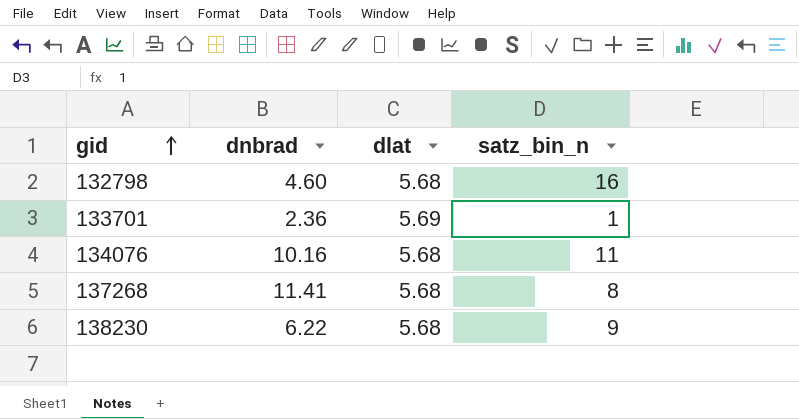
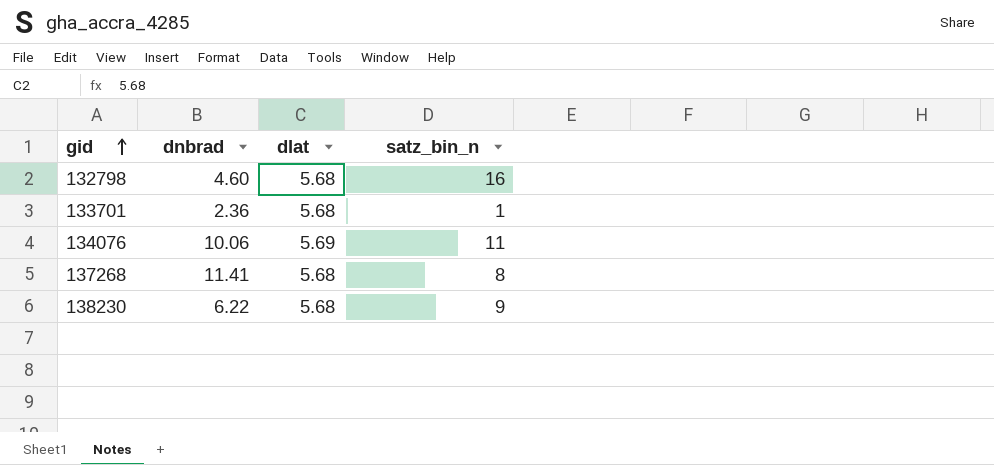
133701 | dlat: 5.69 -> 5.68
134076 | dnbrad: 10.16 -> 10.06
134076 | dlat: 5.68 -> 5.69

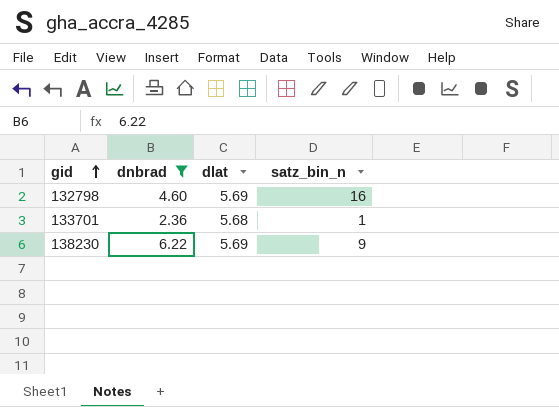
filter: none -> dnbrad <= 6.22
132798 | dlat: 5.68 -> 5.69
138230 | dlat: 5.68 -> 5.69

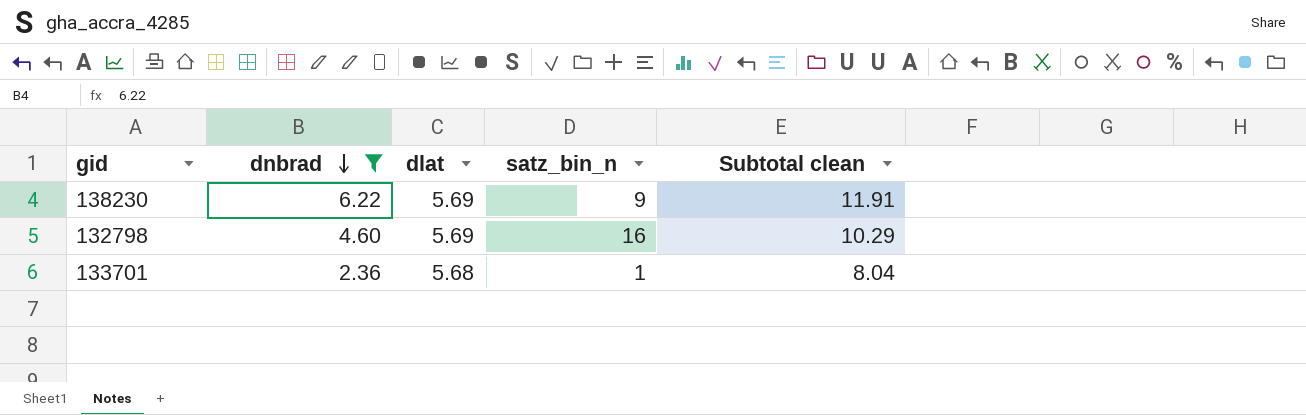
row order: gid ascending -> dnbrad descending
column Subtotal clean | formula: none -> [dnbrad] + [dlat]

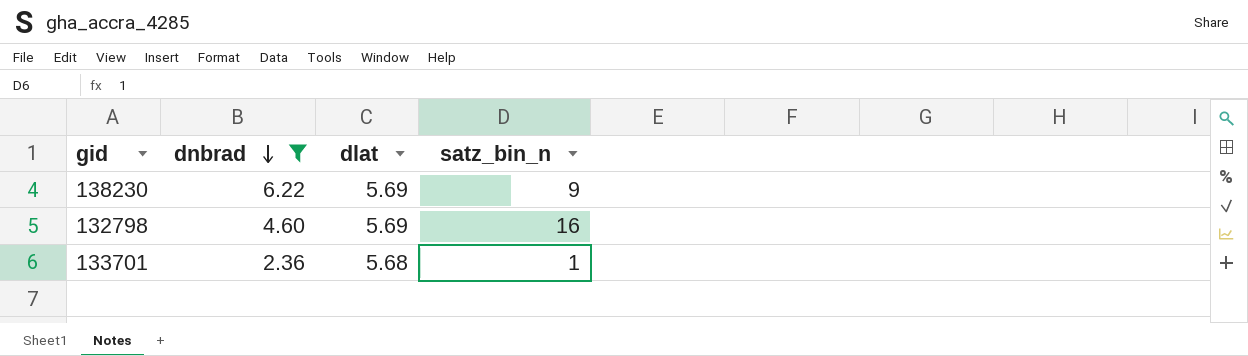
column Subtotal clean | formula: [dnbrad] + [dlat] -> none

